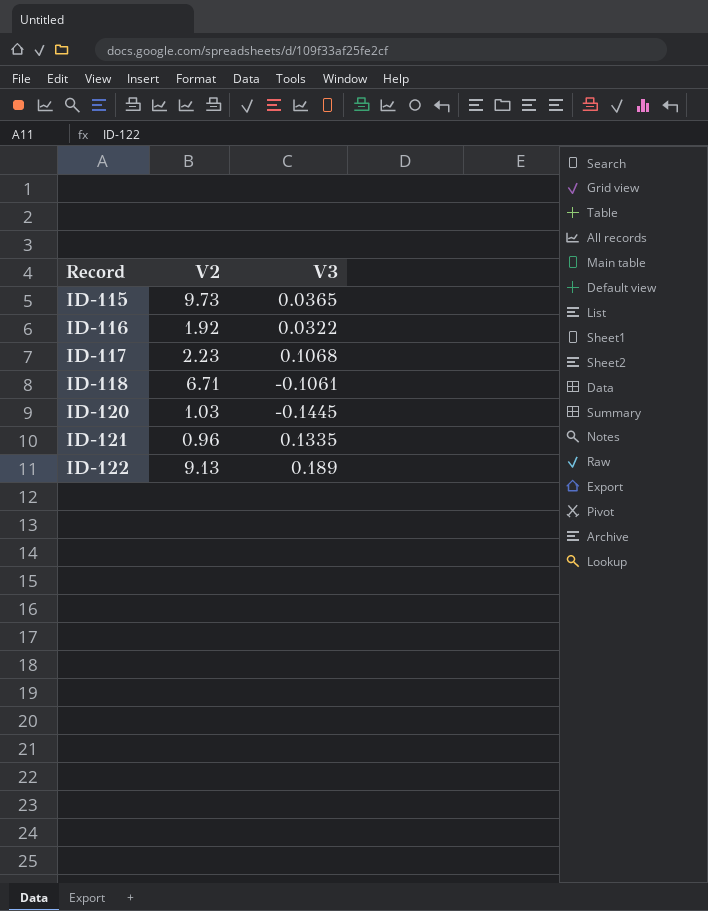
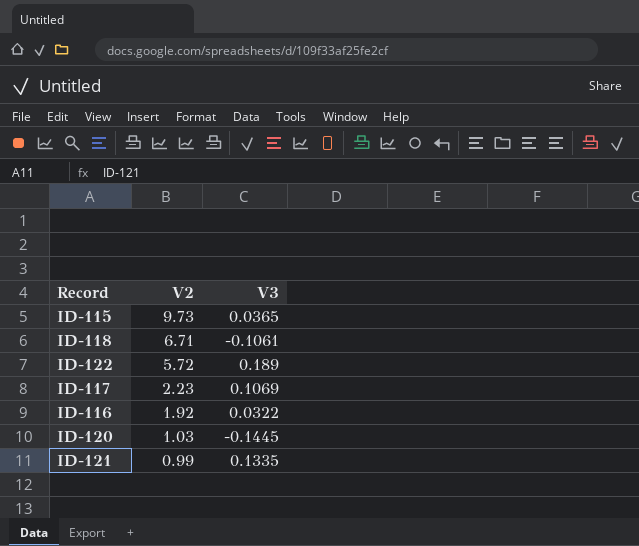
row order: Record ascending -> V2 descending
ID-122 | V2: 9.13 -> 5.72
ID-117 | V3: 0.1068 -> 0.1069
ID-121 | V2: 0.96 -> 0.99

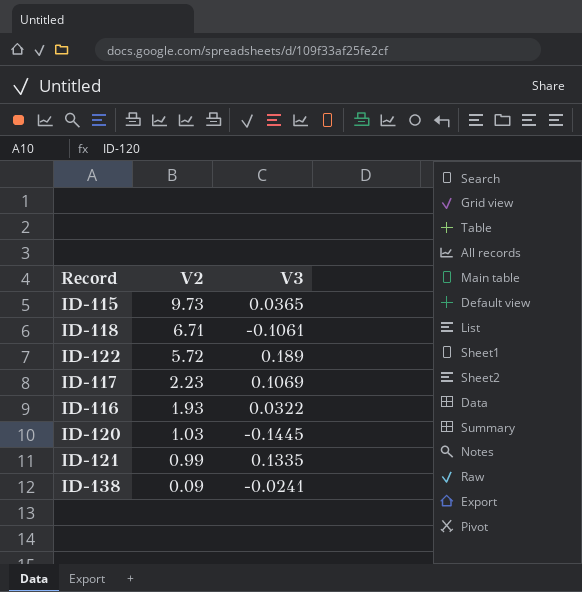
ID-116 | V2: 1.92 -> 1.93
row ID-138: none -> 0.09 | -0.0241

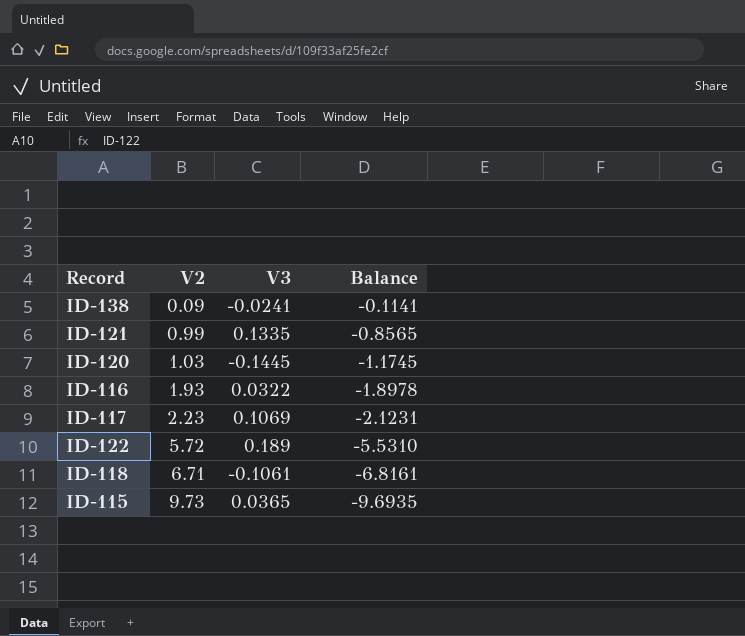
row order: V2 descending -> V2 ascending
column Balance | formula: none -> [V3] - [V2]

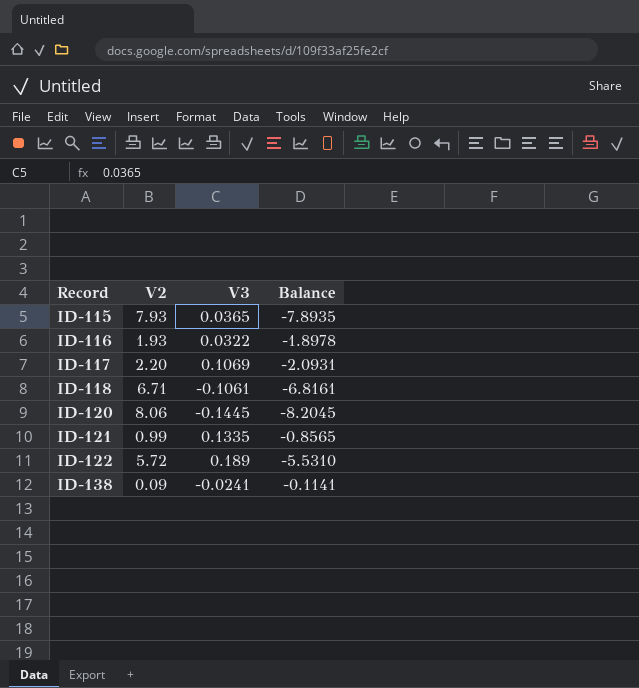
row order: V2 ascending -> Record ascending
ID-115 | V2: 9.73 -> 7.93
ID-115 | Balance: -9.6935 -> -7.8935
ID-117 | V2: 2.23 -> 2.20
ID-117 | Balance: -2.1231 -> -2.0931
ID-120 | V2: 1.03 -> 8.06
ID-120 | Balance: -1.1745 -> -8.2045

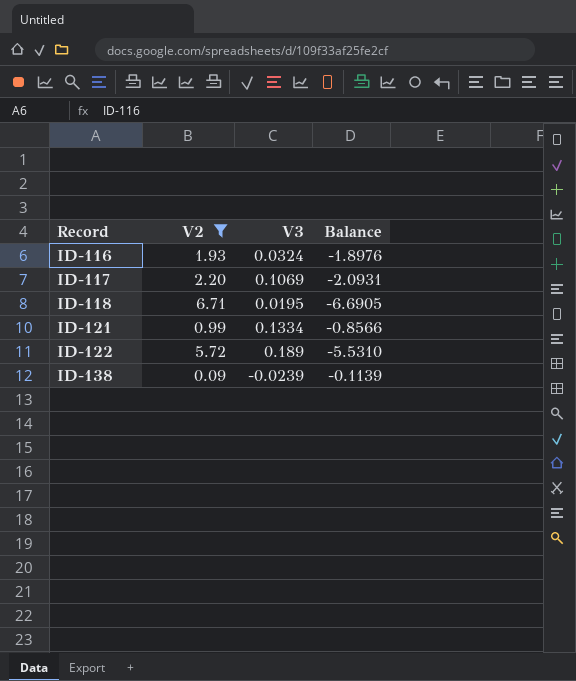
filter: none -> V2 <= 6.71
ID-116 | V3: 0.0322 -> 0.0324
ID-116 | Balance: -1.8978 -> -1.8976
ID-118 | V3: -0.1061 -> 0.0195
ID-118 | Balance: -6.8161 -> -6.6905
ID-121 | V3: 0.1335 -> 0.1334
ID-121 | Balance: -0.8565 -> -0.8566
ID-138 | V3: -0.0241 -> -0.0239
ID-138 | Balance: -0.1141 -> -0.1139

